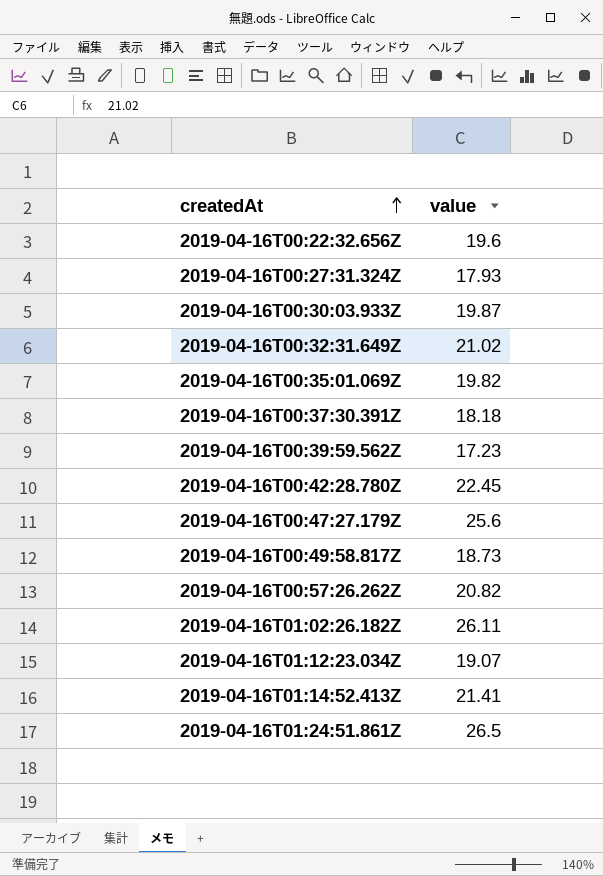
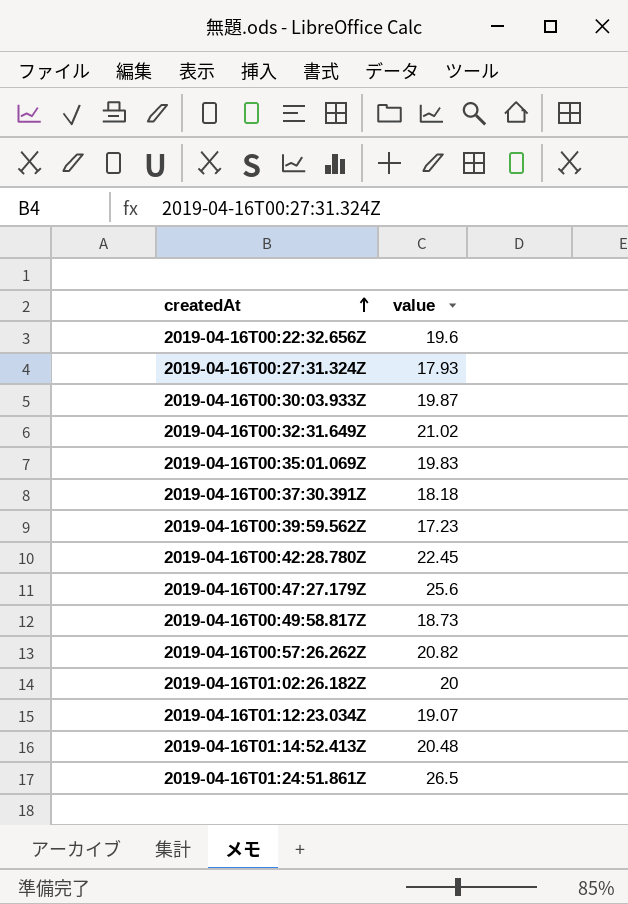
2019-04-16T00:35:01.069Z | value: 19.82 -> 19.83
2019-04-16T01:02:26.182Z | value: 26.11 -> 20
2019-04-16T01:14:52.413Z | value: 21.41 -> 20.48

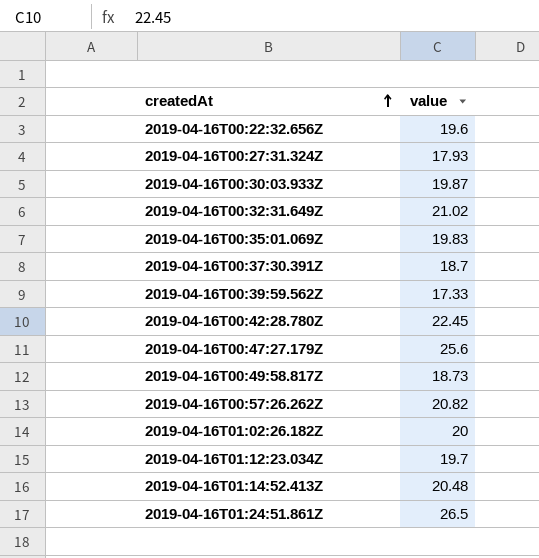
2019-04-16T00:37:30.391Z | value: 18.18 -> 18.7
2019-04-16T00:39:59.562Z | value: 17.23 -> 17.33
2019-04-16T01:12:23.034Z | value: 19.07 -> 19.7

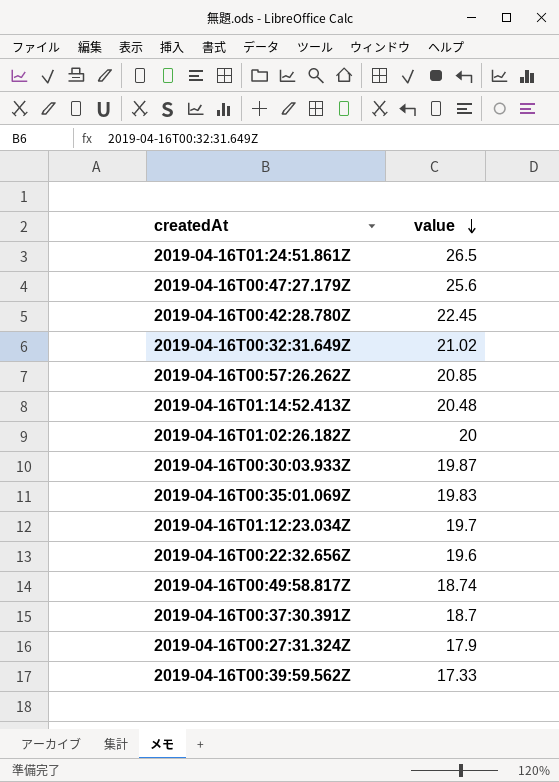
row order: createdAt ascending -> value descending
2019-04-16T00:57:26.262Z | value: 20.82 -> 20.85
2019-04-16T00:49:58.817Z | value: 18.73 -> 18.74
2019-04-16T00:27:31.324Z | value: 17.93 -> 17.9

